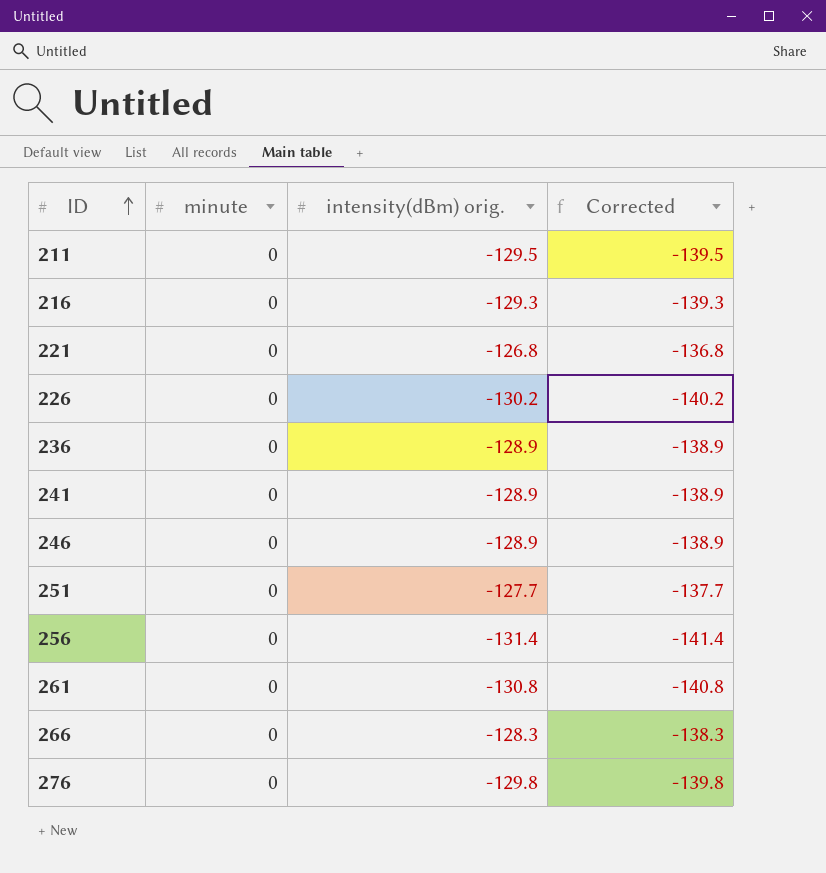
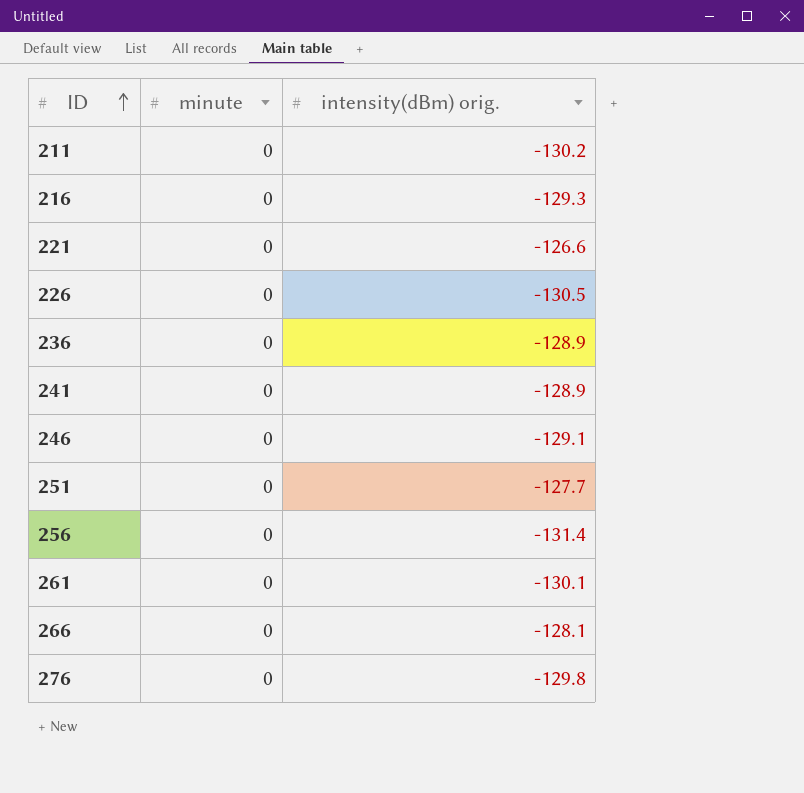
column Corrected | formula: [intensity(dBm) orig.] - 10 -> none
211 | intensity(dBm) orig.: -129.5 -> -130.2
221 | intensity(dBm) orig.: -126.8 -> -126.6
226 | intensity(dBm) orig.: -130.2 -> -130.5
246 | intensity(dBm) orig.: -128.9 -> -129.1
261 | intensity(dBm) orig.: -130.8 -> -130.1
266 | intensity(dBm) orig.: -128.3 -> -128.1

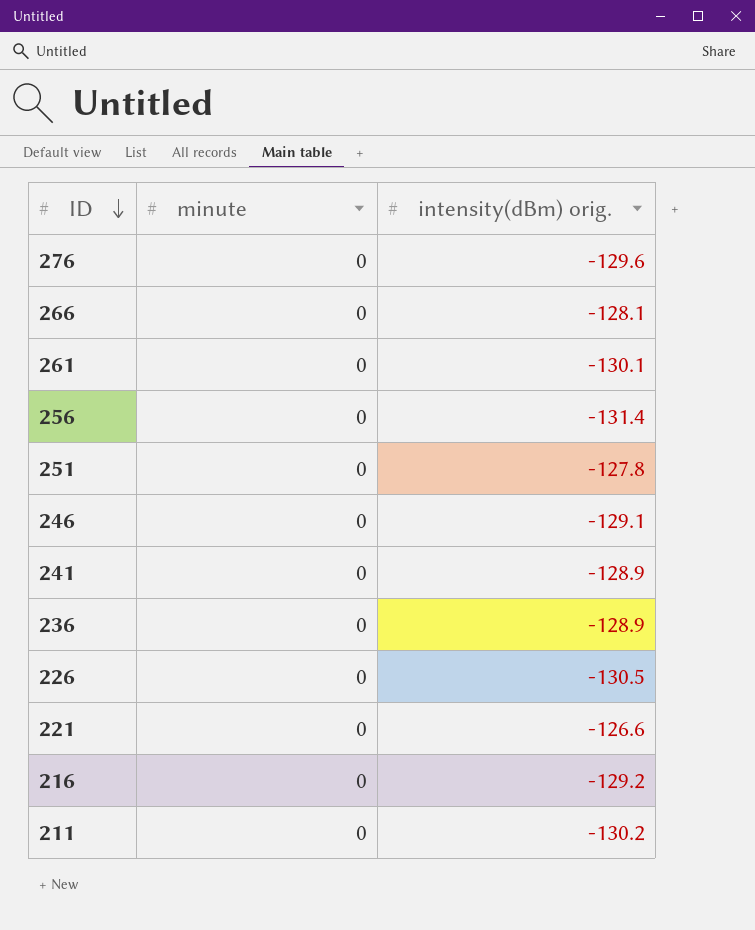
row order: ID ascending -> ID descending
276 | intensity(dBm) orig.: -129.8 -> -129.6
251 | intensity(dBm) orig.: -127.7 -> -127.8
216 | intensity(dBm) orig.: -129.3 -> -129.2

